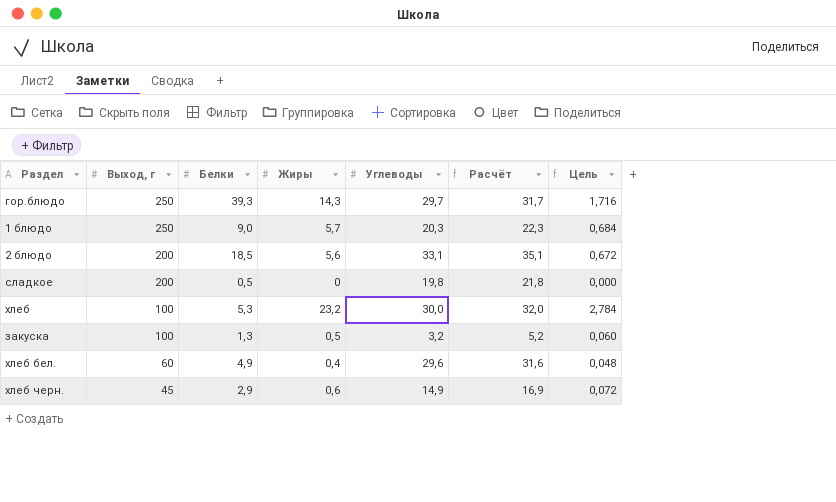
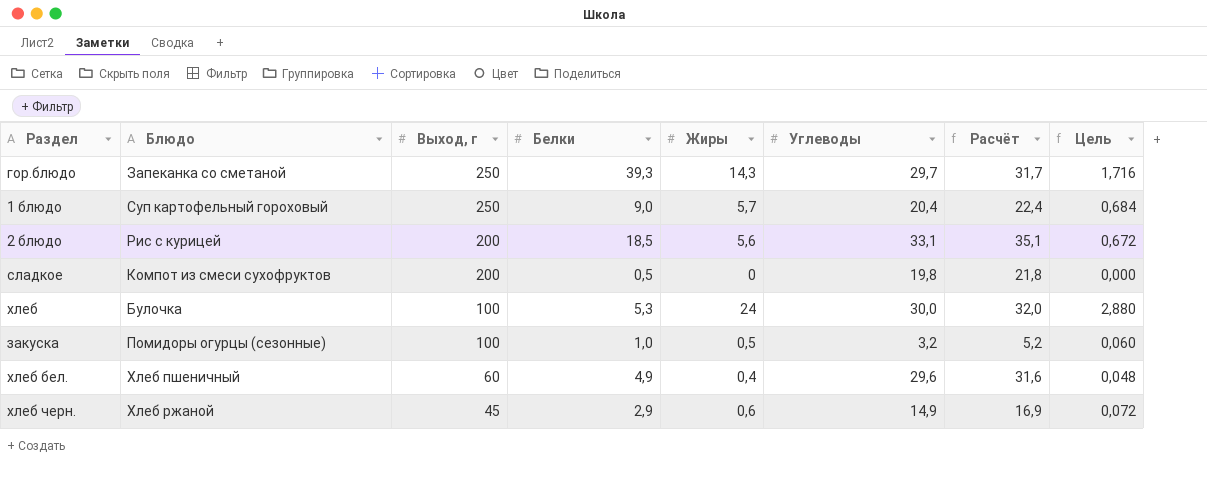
column Блюдо | position: none -> 2
1 блюдо | Углеводы: 20,3 -> 20,4
1 блюдо | Расчёт: 22,3 -> 22,4
хлеб | Жиры: 23,2 -> 24
хлеб | Цель: 2,784 -> 2,880
закуска | Белки: 1,3 -> 1,0

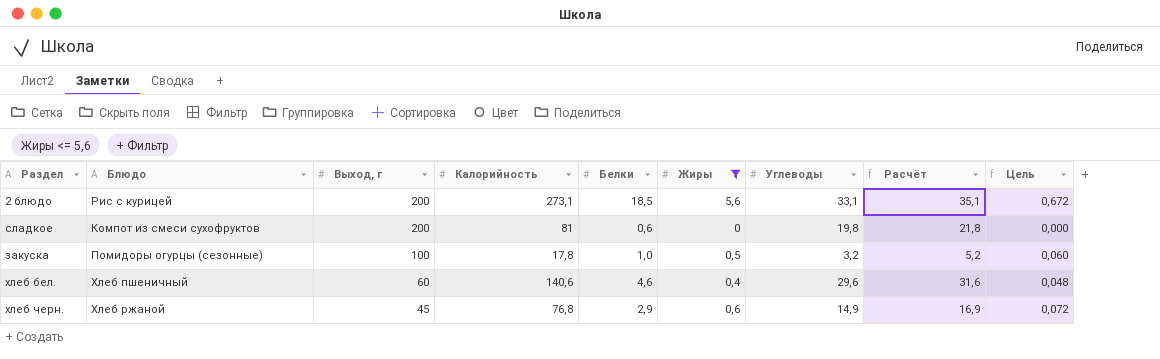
filter: none -> Жиры <= 5,6
column Калорийность | position: none -> 4
сладкое | Белки: 0,5 -> 0,6
хлеб бел. | Белки: 4,9 -> 4,6

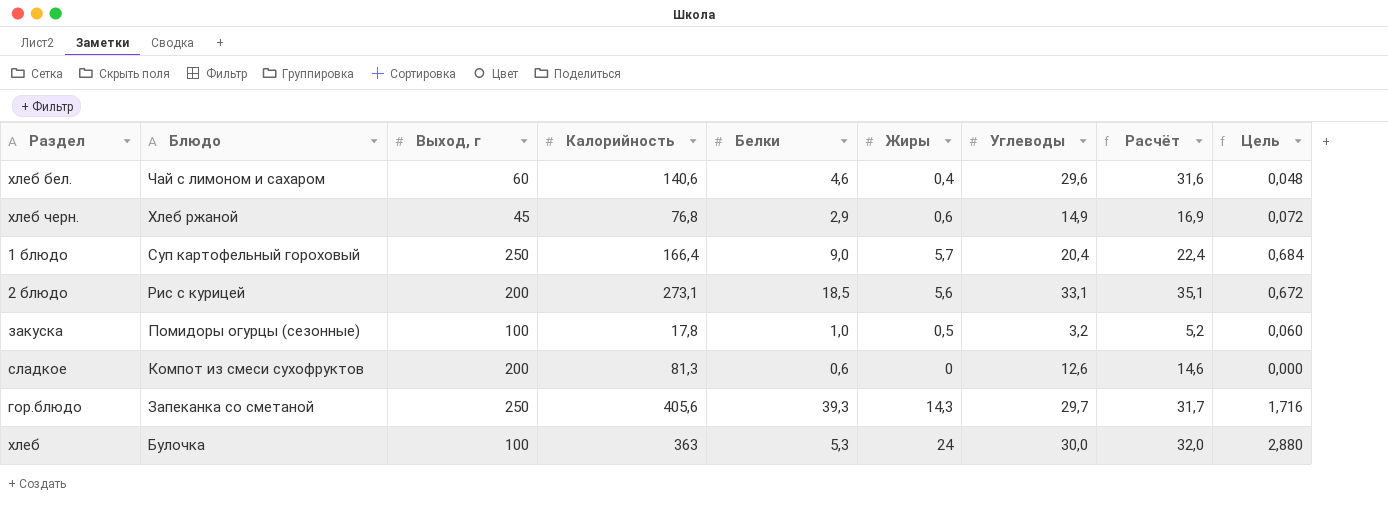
filter: Жиры <= 5,6 -> none
row order: Выход, г descending -> Блюдо descending
хлеб бел. | Блюдо: Хлеб пшеничный -> Чай с лимоном и сахаром
сладкое | Калорийность: 81 -> 81,3
сладкое | Углеводы: 19,8 -> 12,6
сладкое | Расчёт: 21,8 -> 14,6

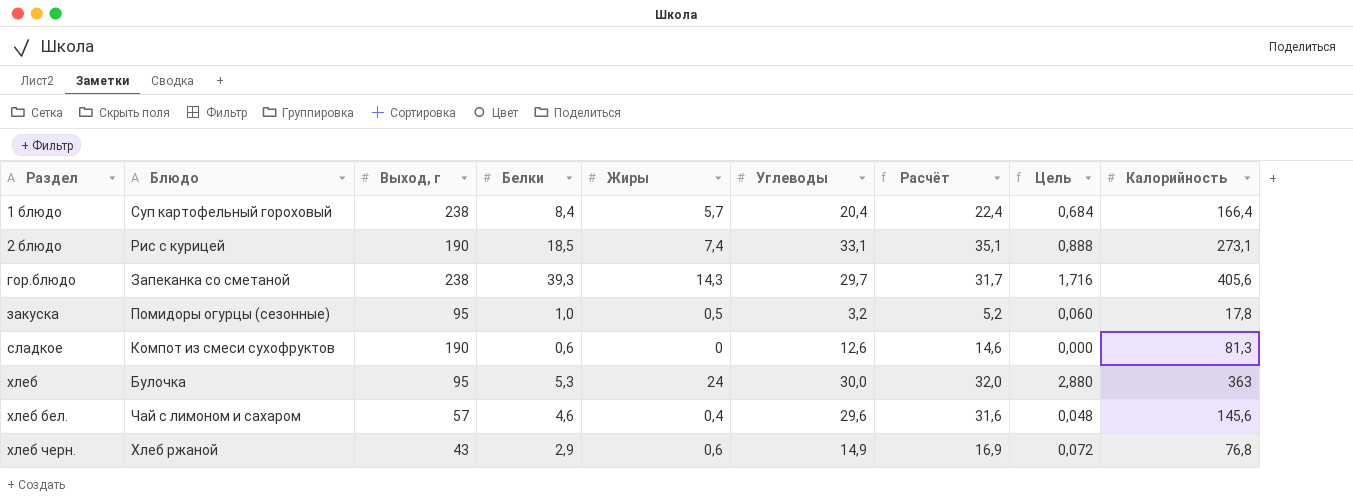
row order: Блюдо descending -> Раздел ascending
column Калорийность | position: 4 -> 9
1 блюдо | Выход, г: 250 -> 238
1 блюдо | Белки: 9,0 -> 8,4
2 блюдо | Выход, г: 200 -> 190
2 блюдо | Жиры: 5,6 -> 7,4
2 блюдо | Цель: 0,672 -> 0,888
гор.блюдо | Выход, г: 250 -> 238
закуска | Выход, г: 100 -> 95
сладкое | Выход, г: 200 -> 190
хлеб | Выход, г: 100 -> 95
хлеб бел. | Выход, г: 60 -> 57
хлеб бел. | Калорийность: 140,6 -> 145,6
хлеб черн. | Выход, г: 45 -> 43

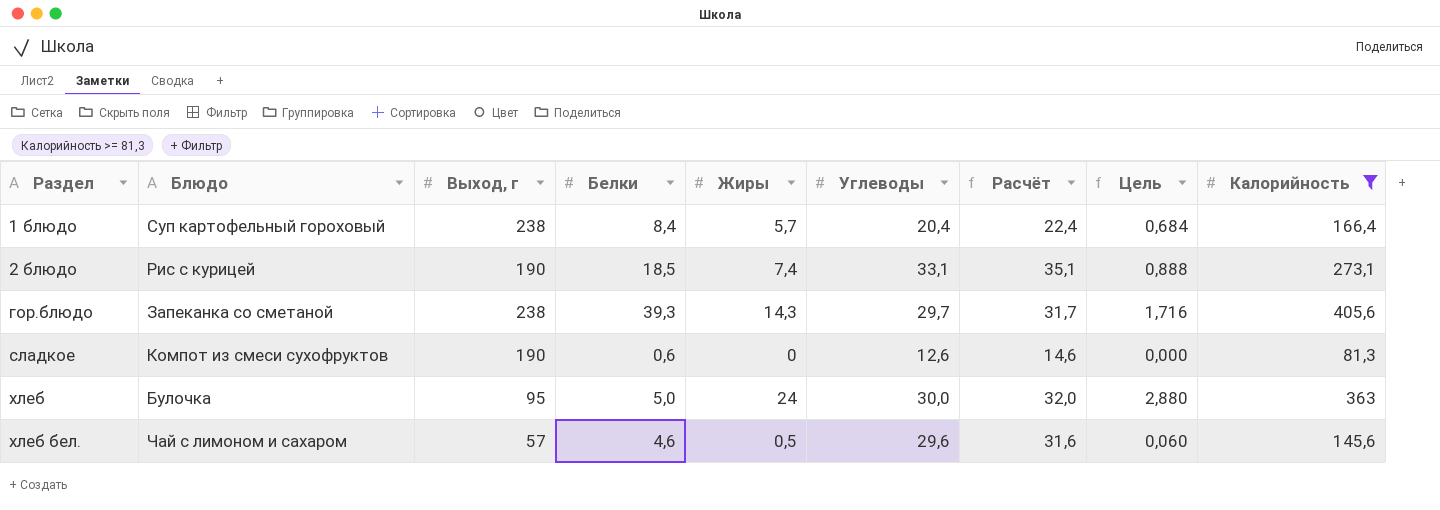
filter: none -> Калорийность >= 81,3
хлеб | Белки: 5,3 -> 5,0
хлеб бел. | Жиры: 0,4 -> 0,5
хлеб бел. | Цель: 0,048 -> 0,060

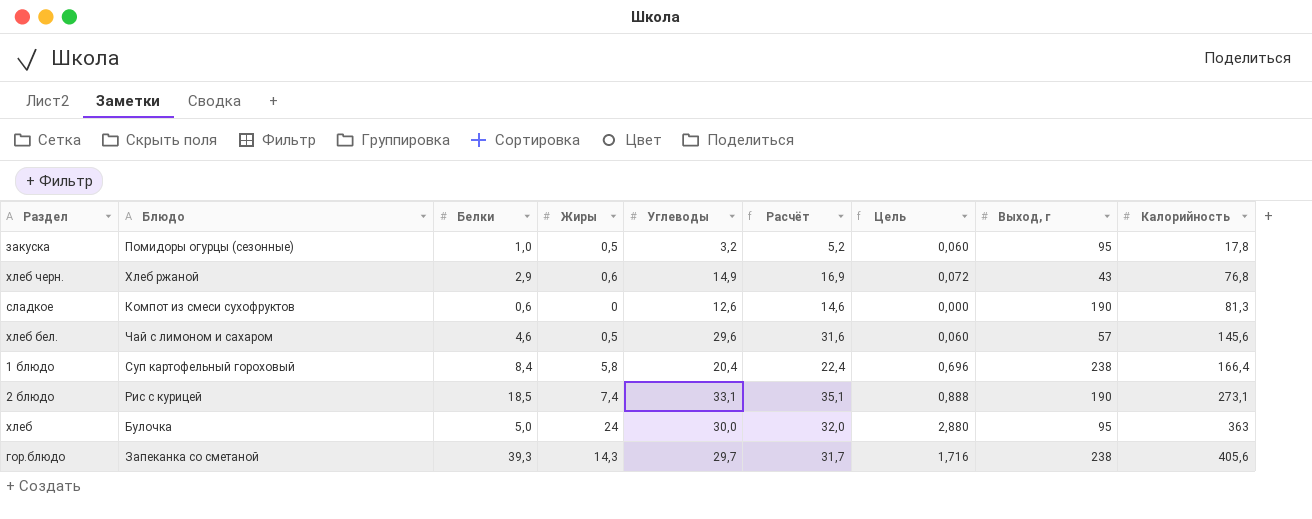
filter: Калорийность >= 81,3 -> none
row order: Раздел ascending -> Калорийность ascending
column Выход, г | position: 3 -> 8
1 блюдо | Жиры: 5,7 -> 5,8
1 блюдо | Цель: 0,684 -> 0,696

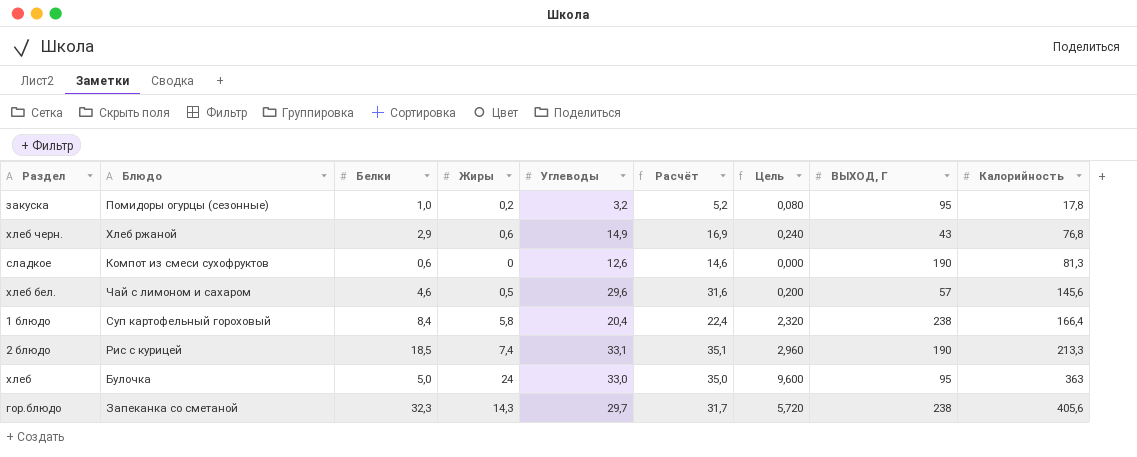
column Цель | formula: [Жиры] * 0,12 -> [Жиры] * 0,4
column name: Выход, г -> ВЫХОД, Г
закуска | Жиры: 0,5 -> 0,2
2 блюдо | Калорийность: 273,1 -> 213,3
хлеб | Углеводы: 30,0 -> 33,0
хлеб | Расчёт: 32,0 -> 35,0
гор.блюдо | Белки: 39,3 -> 32,3

